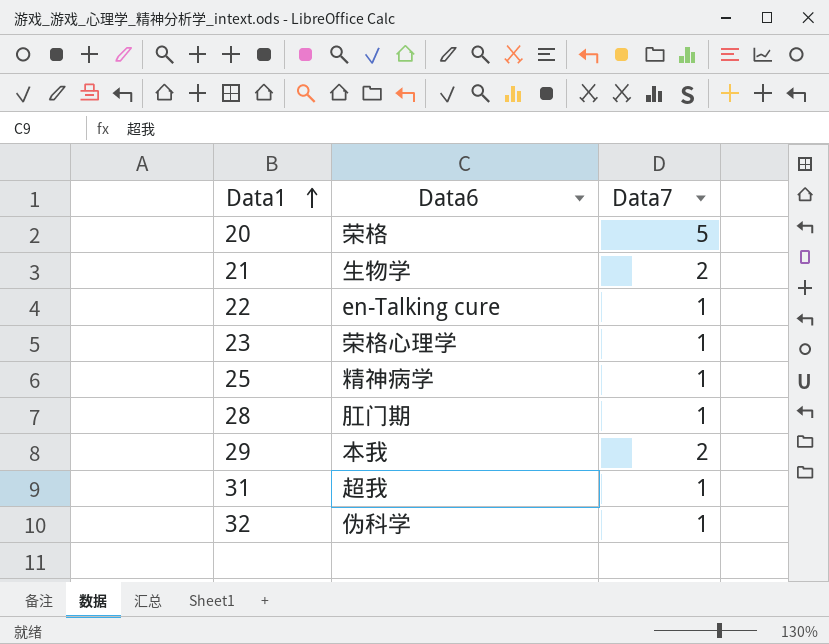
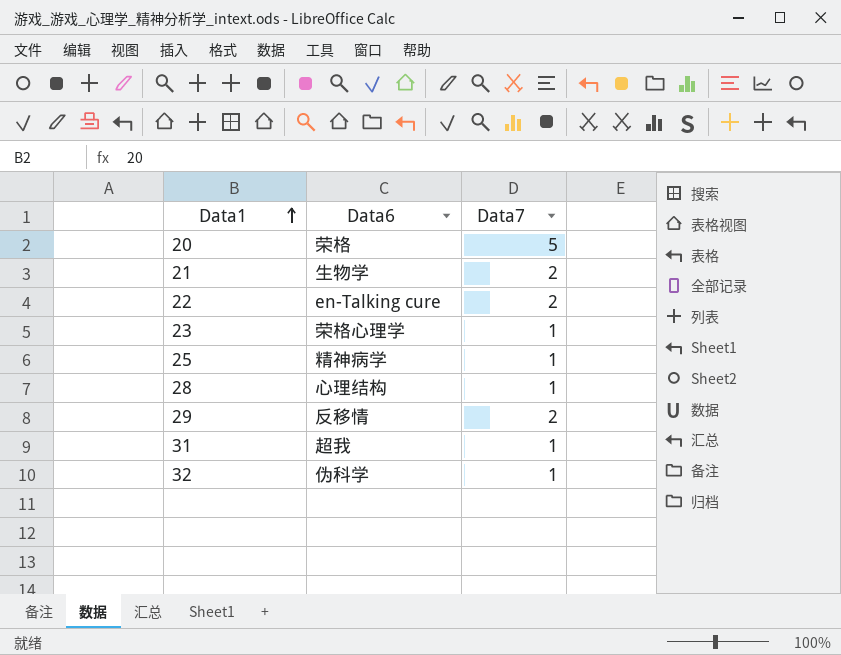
22 | Data7: 1 -> 2
28 | Data6: 肛门期 -> 心理结构
29 | Data6: 本我 -> 反移情

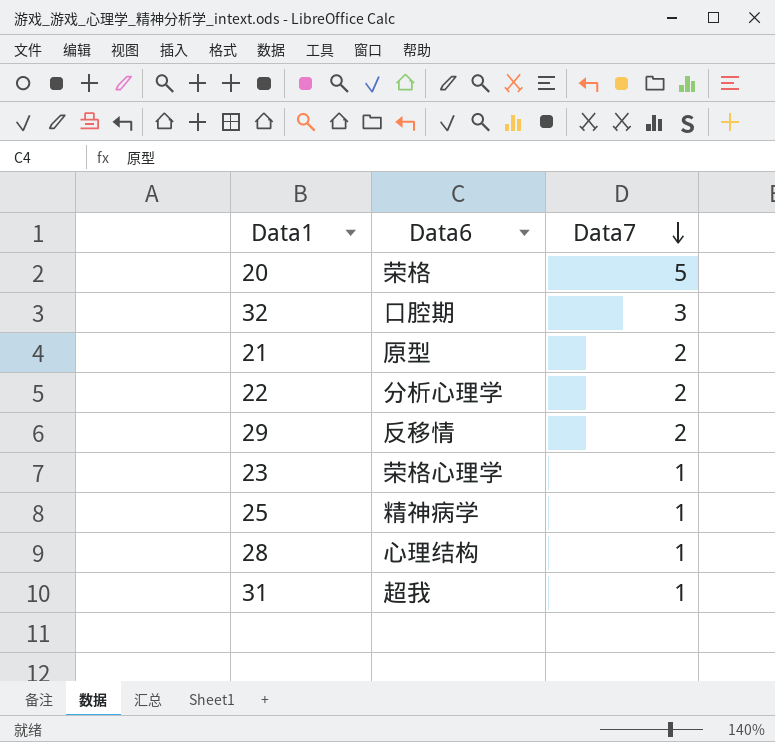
row order: Data1 ascending -> Data7 descending
32 | Data6: 伪科学 -> 口腔期
32 | Data7: 1 -> 3
21 | Data6: 生物学 -> 原型
22 | Data6: en-Talking cure -> 分析心理学

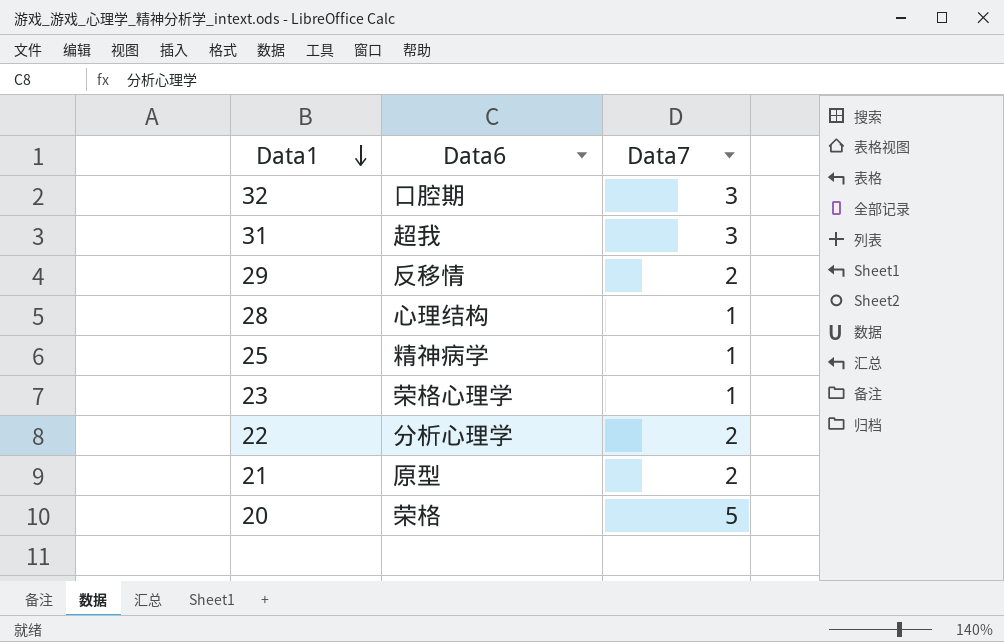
row order: Data7 descending -> Data1 descending
31 | Data7: 1 -> 3

